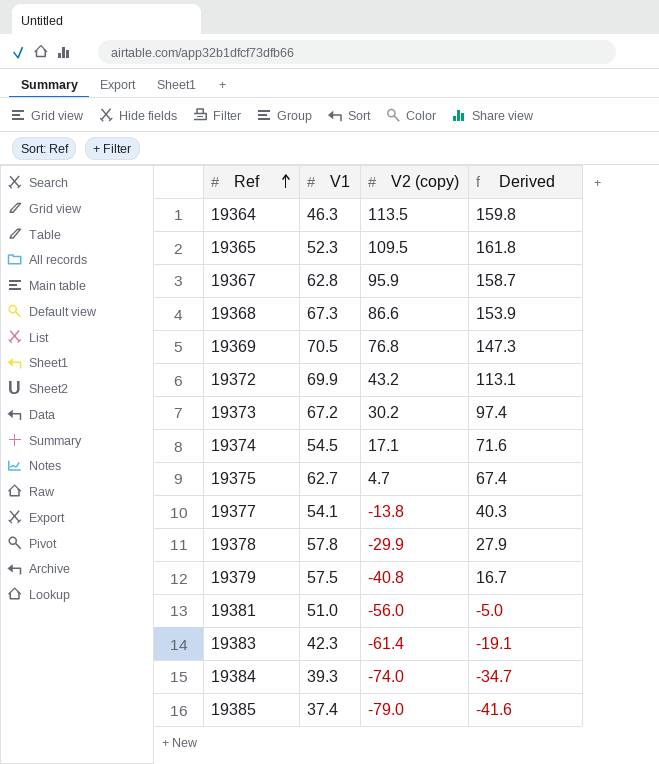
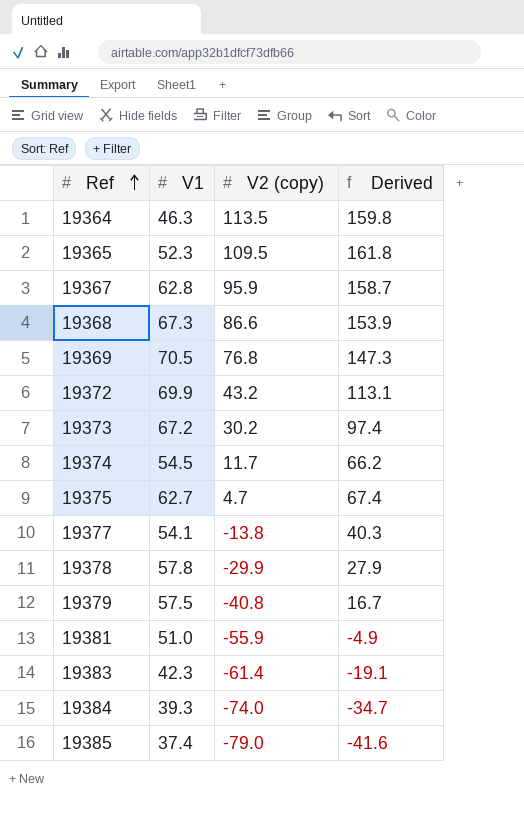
19374 | V2 (copy): 17.1 -> 11.7
19374 | Derived: 71.6 -> 66.2
19381 | V2 (copy): -56.0 -> -55.9
19381 | Derived: -5.0 -> -4.9

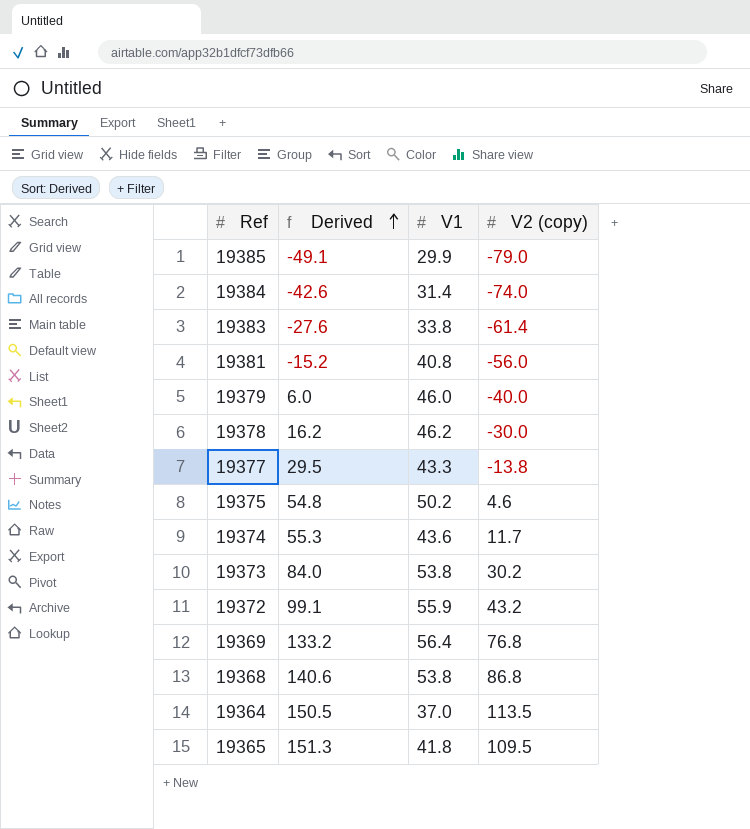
row order: Ref ascending -> Derived ascending
column Derived | position: 4 -> 2
row 19367: 62.8 | 95.9 | 158.7 -> none
19385 | Derived: -41.6 -> -49.1
19385 | V1: 37.4 -> 29.9
19384 | Derived: -34.7 -> -42.6
19384 | V1: 39.3 -> 31.4
19383 | Derived: -19.1 -> -27.6
19383 | V1: 42.3 -> 33.8
19381 | Derived: -4.9 -> -15.2
19381 | V1: 51.0 -> 40.8
19381 | V2 (copy): -55.9 -> -56.0
19379 | Derived: 16.7 -> 6.0
19379 | V1: 57.5 -> 46.0
19379 | V2 (copy): -40.8 -> -40.0
19378 | Derived: 27.9 -> 16.2
19378 | V1: 57.8 -> 46.2
19378 | V2 (copy): -29.9 -> -30.0
19377 | Derived: 40.3 -> 29.5
19377 | V1: 54.1 -> 43.3
19375 | Derived: 67.4 -> 54.8
19375 | V1: 62.7 -> 50.2
19375 | V2 (copy): 4.7 -> 4.6
19374 | Derived: 66.2 -> 55.3
19374 | V1: 54.5 -> 43.6
19373 | Derived: 97.4 -> 84.0
19373 | V1: 67.2 -> 53.8
19372 | Derived: 113.1 -> 99.1
19372 | V1: 69.9 -> 55.9
19369 | Derived: 147.3 -> 133.2
19369 | V1: 70.5 -> 56.4
19368 | Derived: 153.9 -> 140.6
19368 | V1: 67.3 -> 53.8
19368 | V2 (copy): 86.6 -> 86.8
19364 | Derived: 159.8 -> 150.5
19364 | V1: 46.3 -> 37.0
19365 | Derived: 161.8 -> 151.3
19365 | V1: 52.3 -> 41.8

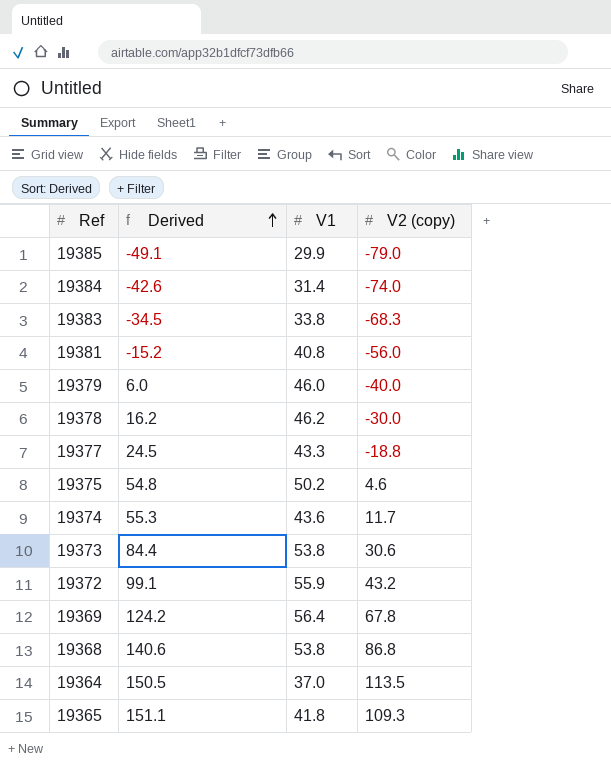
19383 | Derived: -27.6 -> -34.5
19383 | V2 (copy): -61.4 -> -68.3
19377 | Derived: 29.5 -> 24.5
19377 | V2 (copy): -13.8 -> -18.8
19373 | Derived: 84.0 -> 84.4
19373 | V2 (copy): 30.2 -> 30.6
19369 | Derived: 133.2 -> 124.2
19369 | V2 (copy): 76.8 -> 67.8
19365 | Derived: 151.3 -> 151.1
19365 | V2 (copy): 109.5 -> 109.3

